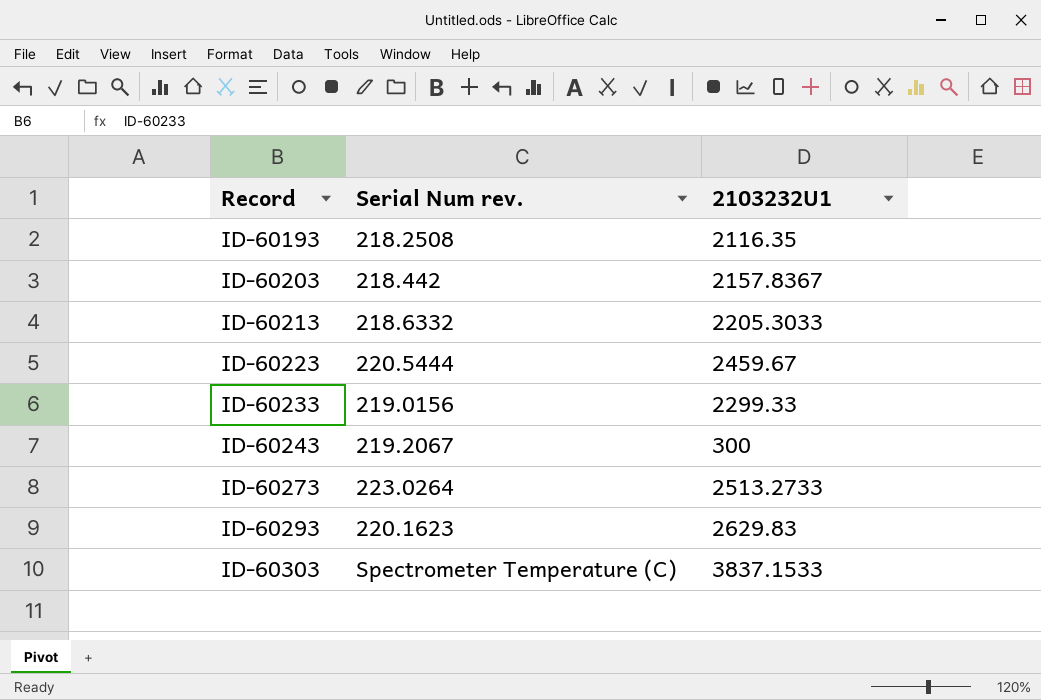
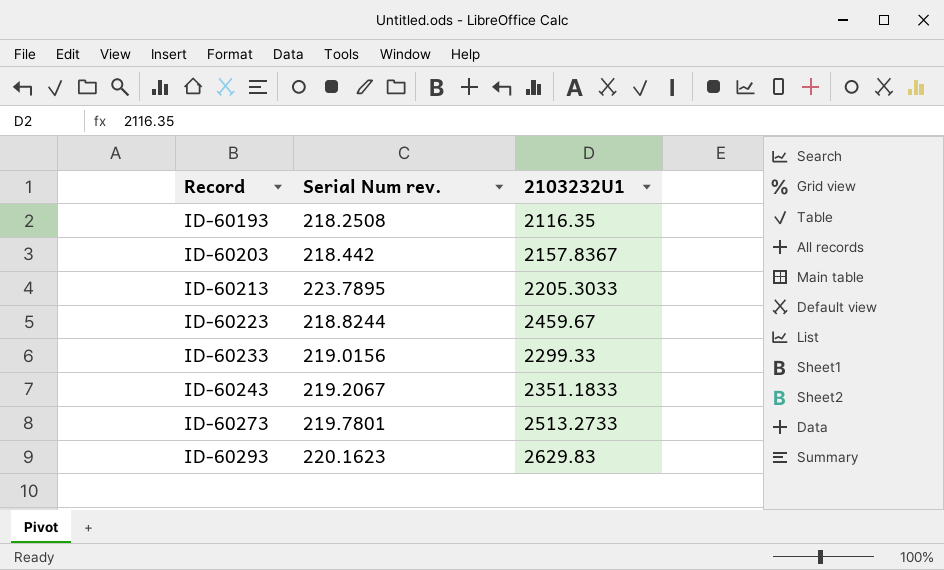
row ID-60303: Spectrometer Temperature (C) | 3837.1533 -> none
ID-60213 | Serial Num rev.: 218.6332 -> 223.7895
ID-60223 | Serial Num rev.: 220.5444 -> 218.8244
ID-60243 | 2103232U1: 300 -> 2351.1833
ID-60273 | Serial Num rev.: 223.0264 -> 219.7801

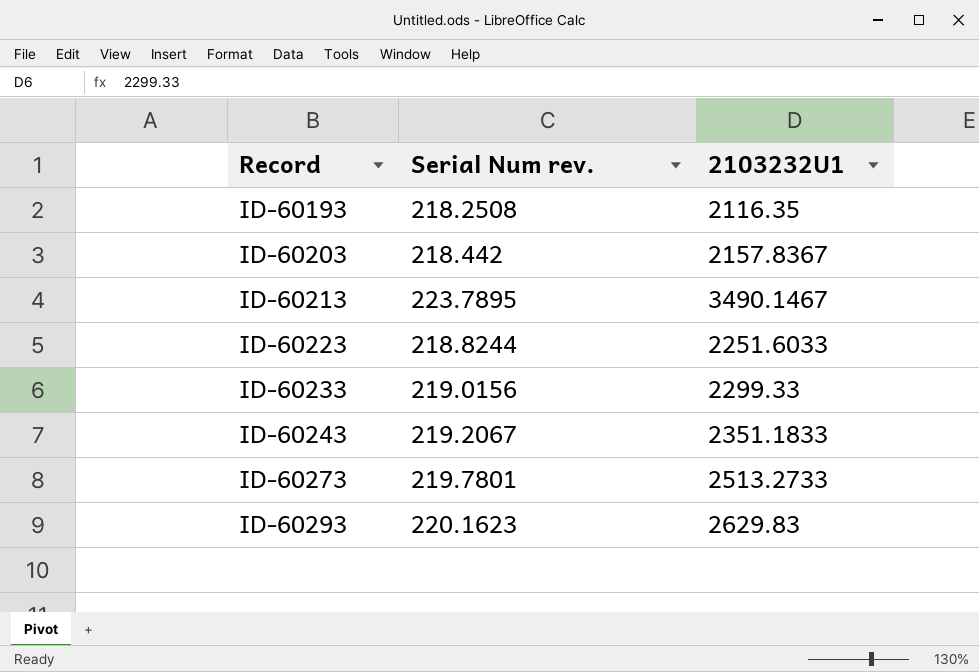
ID-60213 | 2103232U1: 2205.3033 -> 3490.1467
ID-60223 | 2103232U1: 2459.67 -> 2251.6033

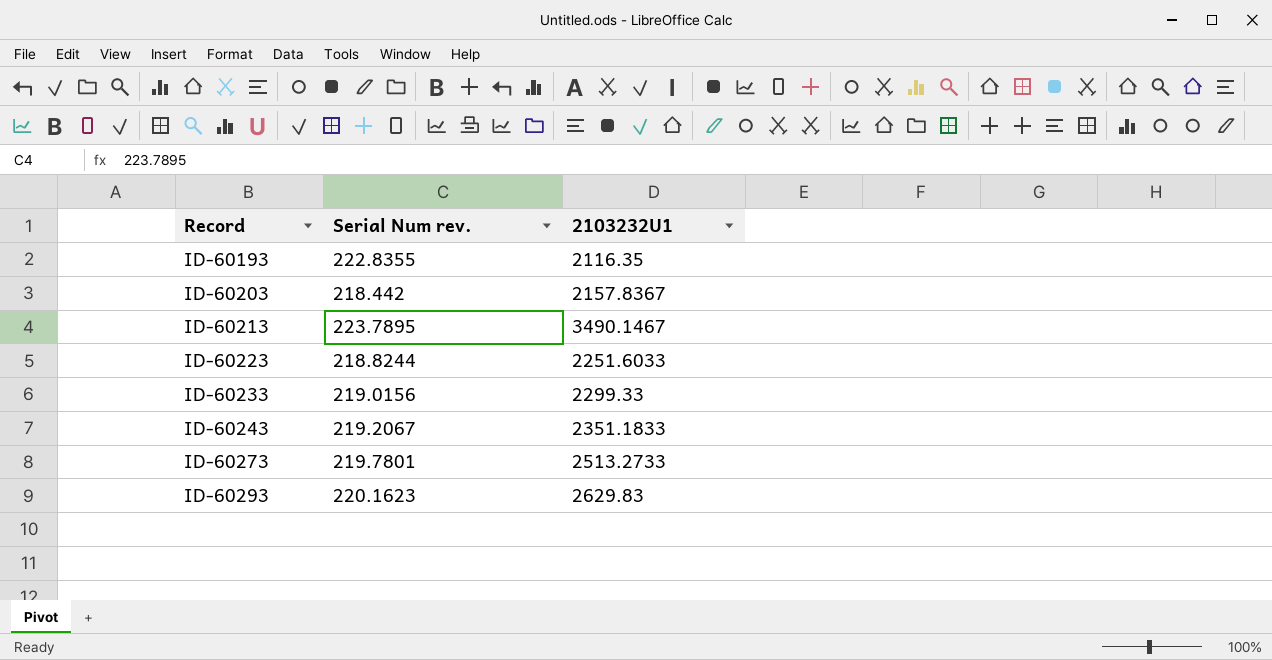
ID-60193 | Serial Num rev.: 218.2508 -> 222.8355

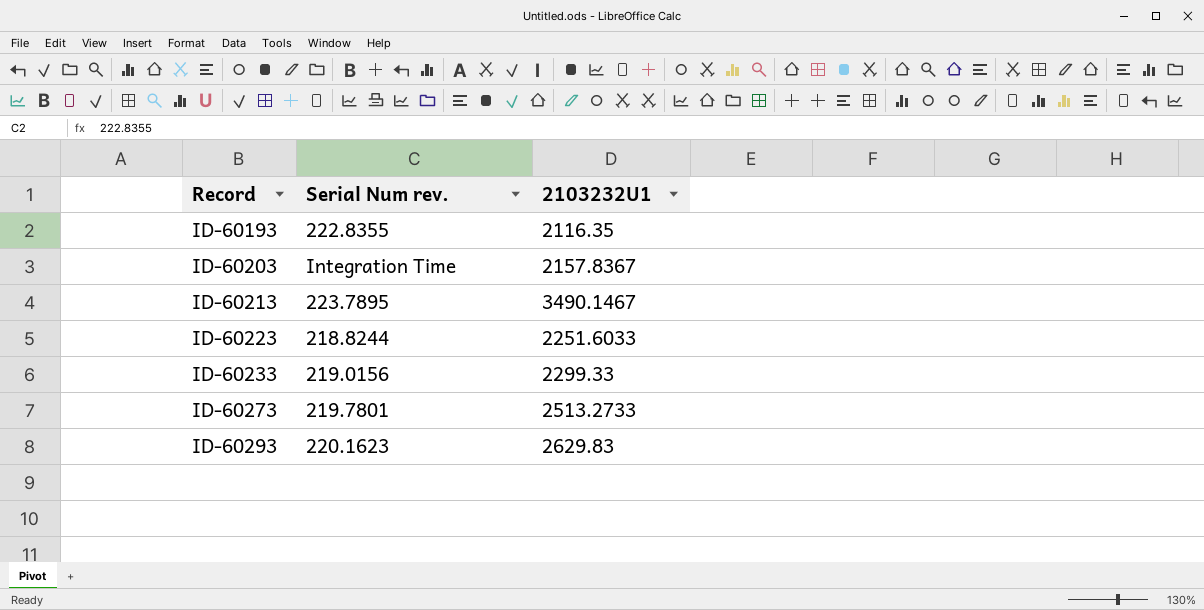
row ID-60243: 219.2067 | 2351.1833 -> none
ID-60203 | Serial Num rev.: 218.442 -> Integration Time

